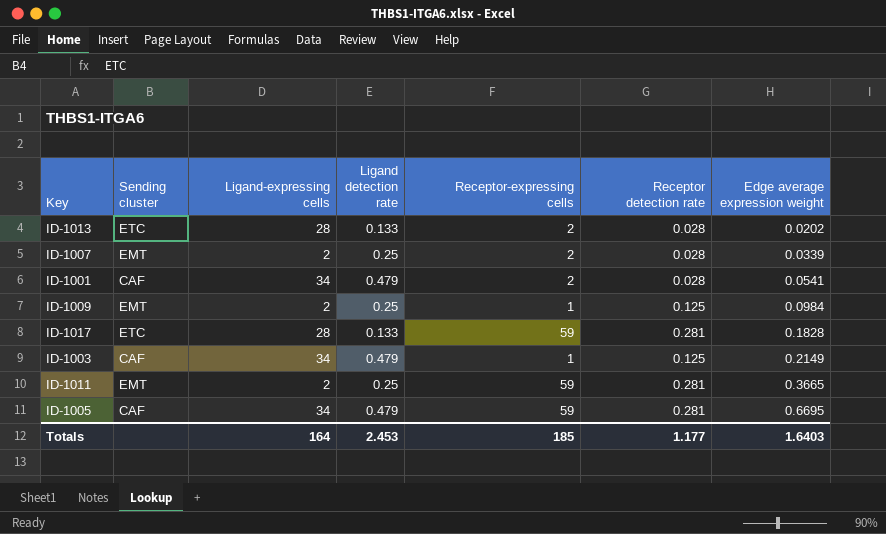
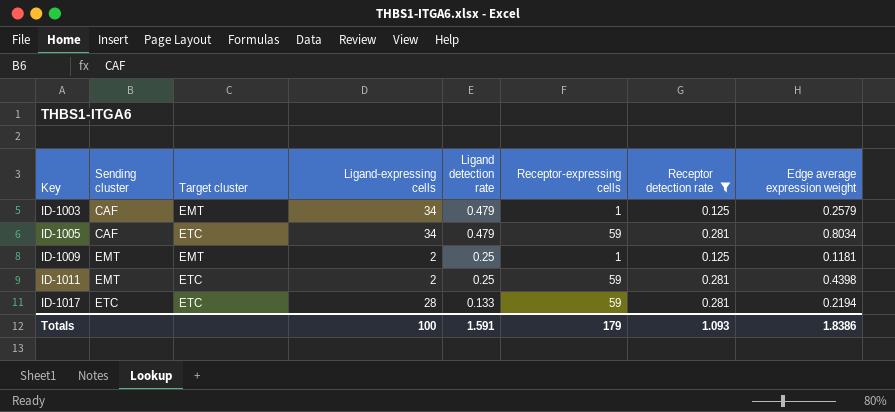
filter: none -> Receptor detection rate != 0.028
row order: Edge average expression weight ascending -> Key ascending
column Target cluster | position: none -> 3
ID-1003 | Edge average expression weight: 0.2149 -> 0.2579
ID-1005 | Edge average expression weight: 0.6695 -> 0.8034
ID-1009 | Edge average expression weight: 0.0984 -> 0.1181
ID-1011 | Edge average expression weight: 0.3665 -> 0.4398
ID-1017 | Edge average expression weight: 0.1828 -> 0.2194
Totals | Ligand-expressing cells: 164 -> 100
Totals | Ligand detection rate: 2.453 -> 1.591
Totals | Receptor-expressing cells: 185 -> 179
Totals | Receptor detection rate: 1.177 -> 1.093
Totals | Edge average expression weight: 1.6403 -> 1.8386

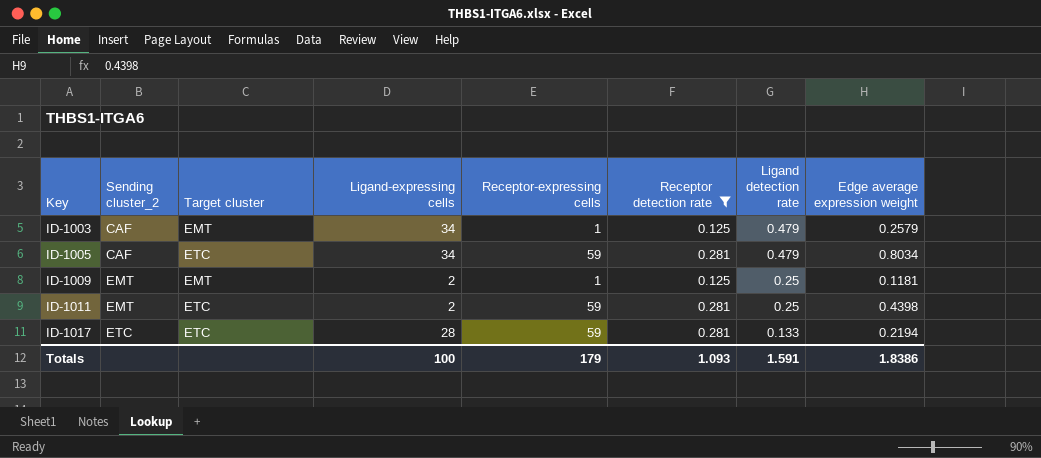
column name: Sending cluster -> Sending cluster_2
column Ligand detection rate | position: 5 -> 7

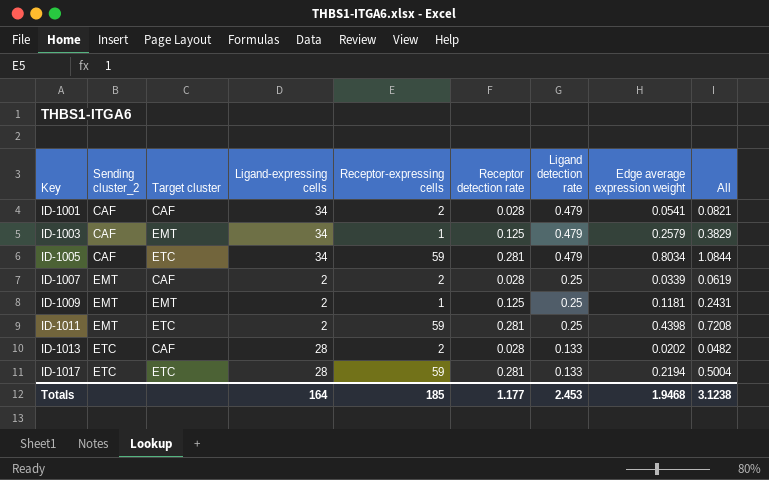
filter: Receptor detection rate != 0.028 -> none
column All | formula: none -> [Receptor detection rate] + [Edge average expression weight]
Totals | Ligand-expressing cells: 100 -> 164
Totals | Receptor-expressing cells: 179 -> 185
Totals | Receptor detection rate: 1.093 -> 1.177
Totals | Ligand detection rate: 1.591 -> 2.453
Totals | Edge average expression weight: 1.8386 -> 1.9468

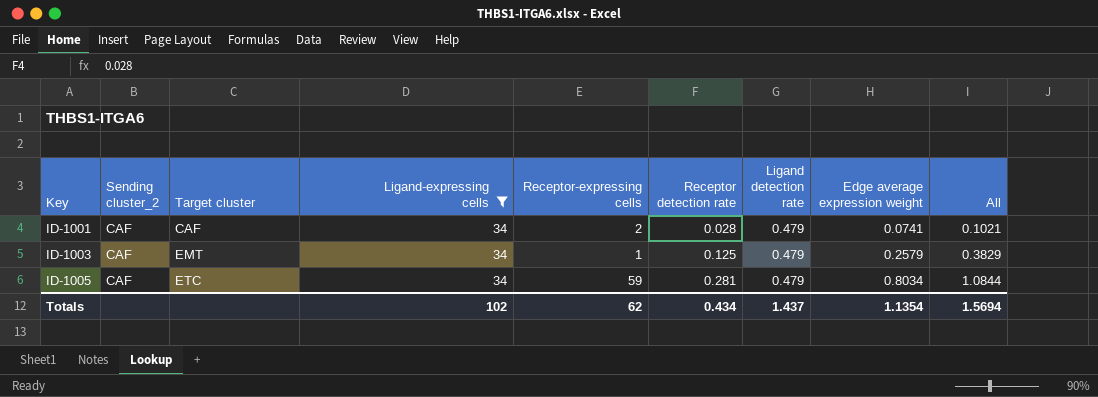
filter: none -> Ligand-expressing cells = 34
ID-1001 | Edge average expression weight: 0.0541 -> 0.0741
ID-1001 | All: 0.0821 -> 0.1021
Totals | Ligand-expressing cells: 164 -> 102
Totals | Receptor-expressing cells: 185 -> 62
Totals | Receptor detection rate: 1.177 -> 0.434
Totals | Ligand detection rate: 2.453 -> 1.437
Totals | Edge average expression weight: 1.9468 -> 1.1354
Totals | All: 3.1238 -> 1.5694

